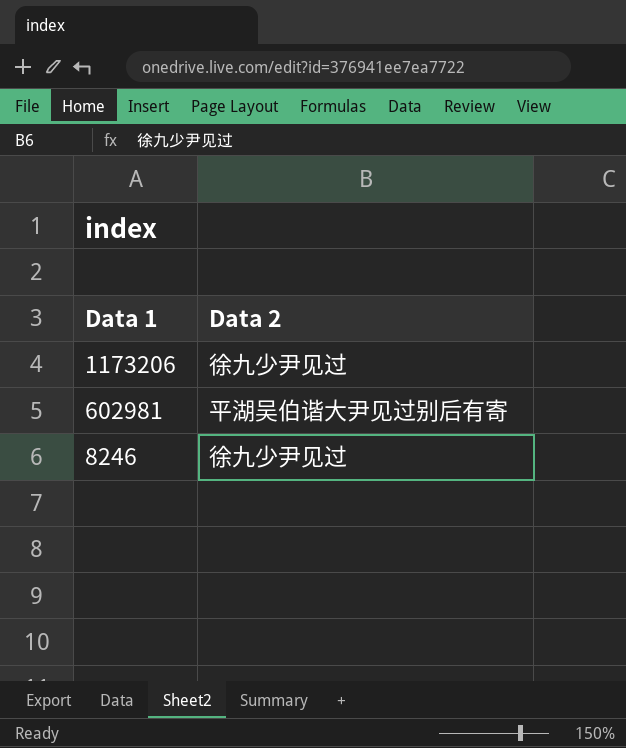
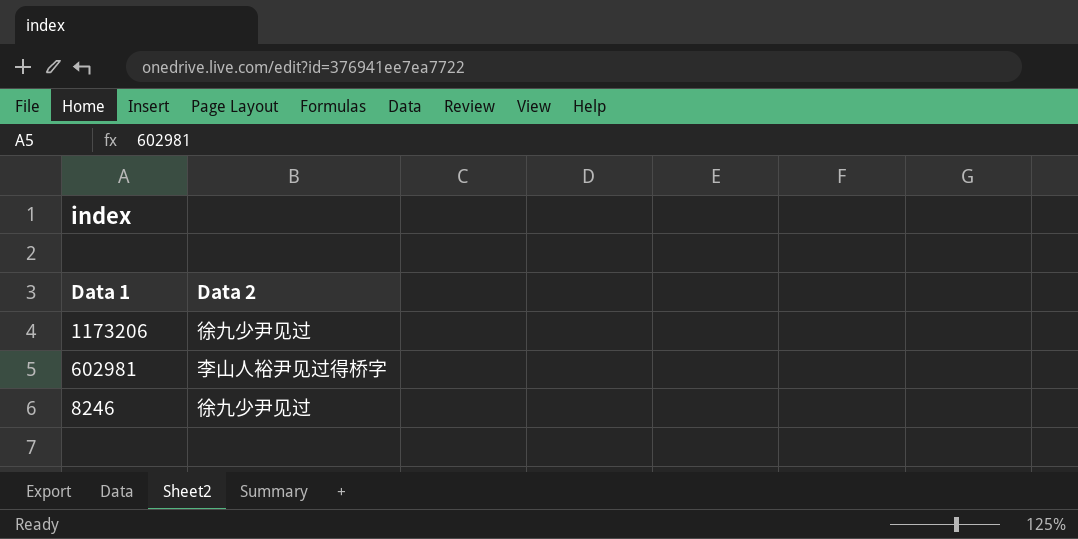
602981 | Data 2: 平湖吴伯谐大尹见过别后有寄 -> 李山人裕尹见过得桥字

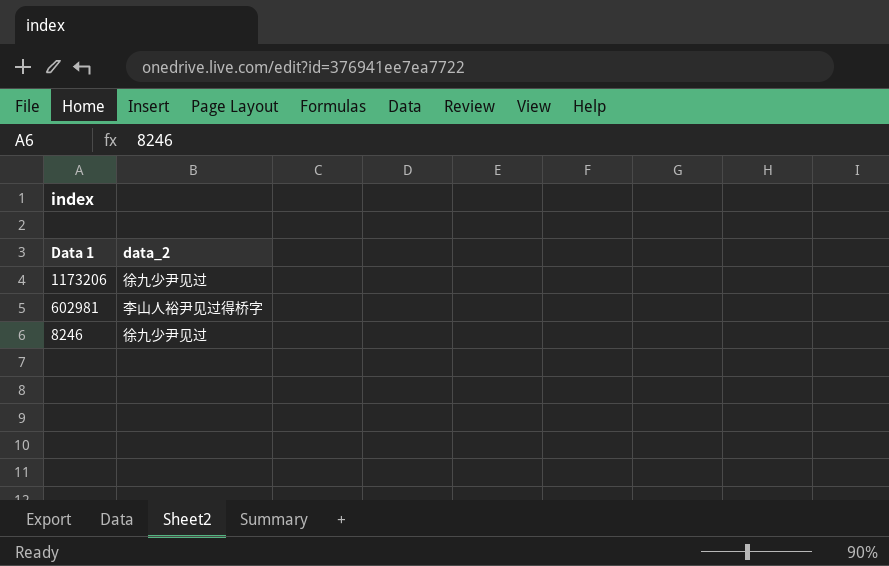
column name: Data 2 -> data_2

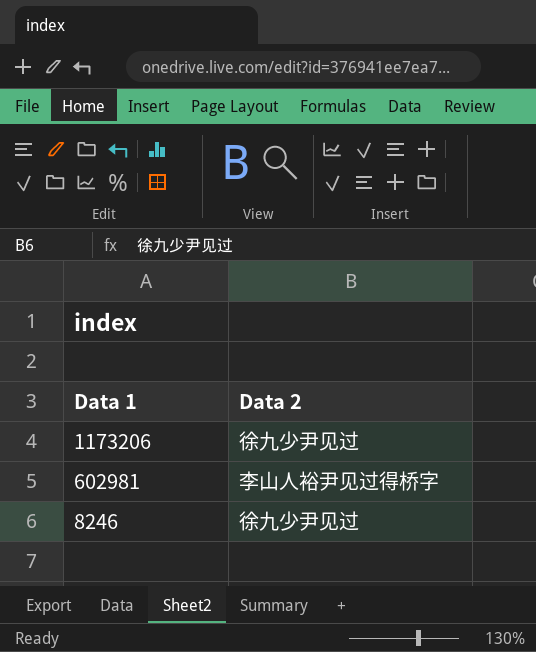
column name: data_2 -> Data 2

